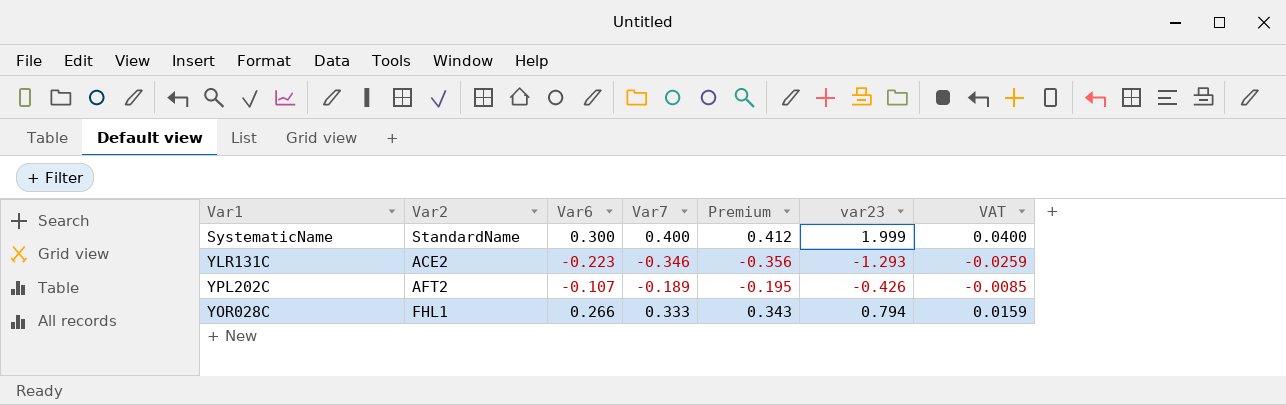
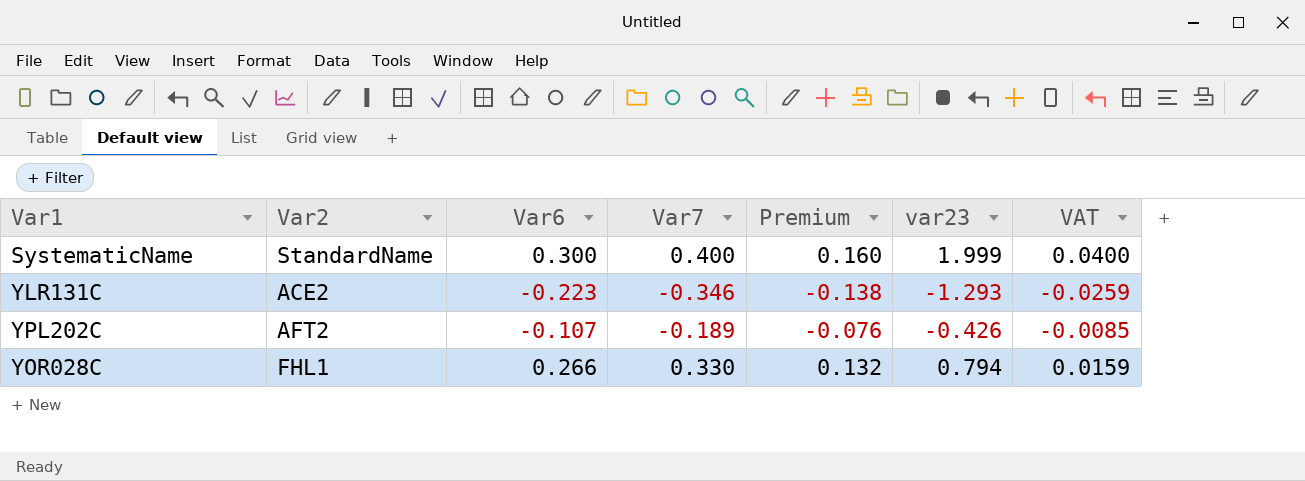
column Premium | formula: [Var7] * 1.03 -> [Var7] * 0.4
YOR028C | Var7: 0.333 -> 0.330

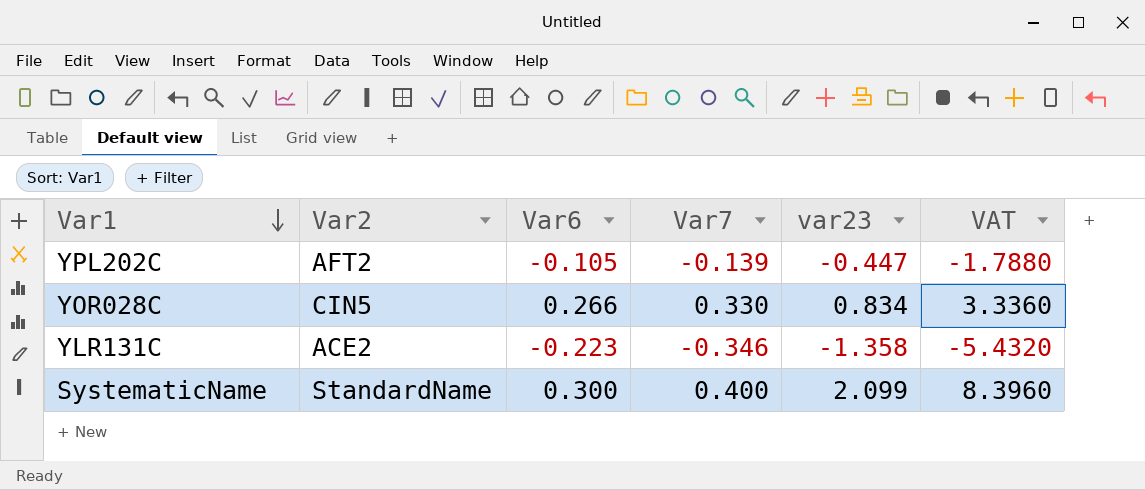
row order: none -> Var1 descending
column Premium | formula: [Var7] * 0.4 -> none
column VAT | formula: [var23] * 0.02 -> [var23] * 4
YPL202C | Var6: -0.107 -> -0.105
YPL202C | Var7: -0.189 -> -0.139
YPL202C | var23: -0.426 -> -0.447
YOR028C | Var2: FHL1 -> CIN5
YOR028C | var23: 0.794 -> 0.834
YLR131C | var23: -1.293 -> -1.358
SystematicName | var23: 1.999 -> 2.099

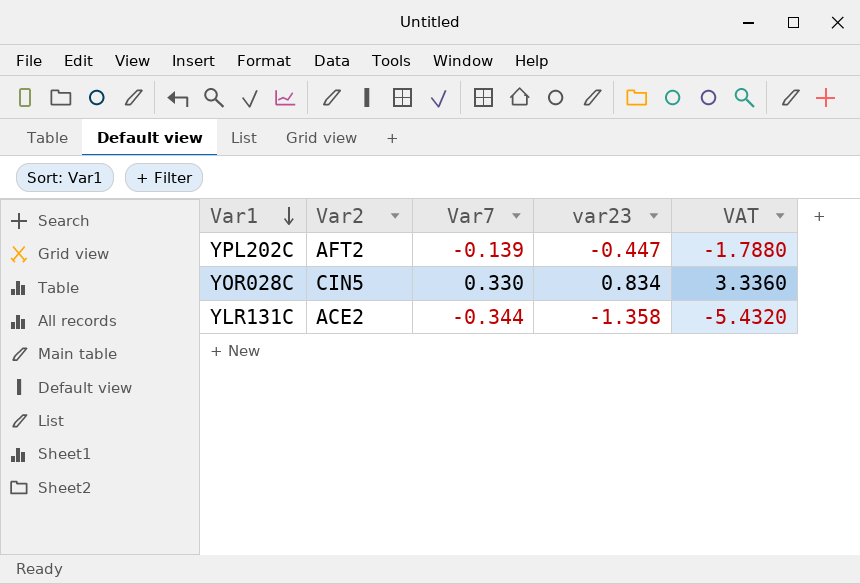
column Var6 | position: 3 -> none
row SystematicName: StandardName | 0.300 | 0.400 | 2.099 | 8.3960 -> none
YLR131C | Var7: -0.346 -> -0.344

